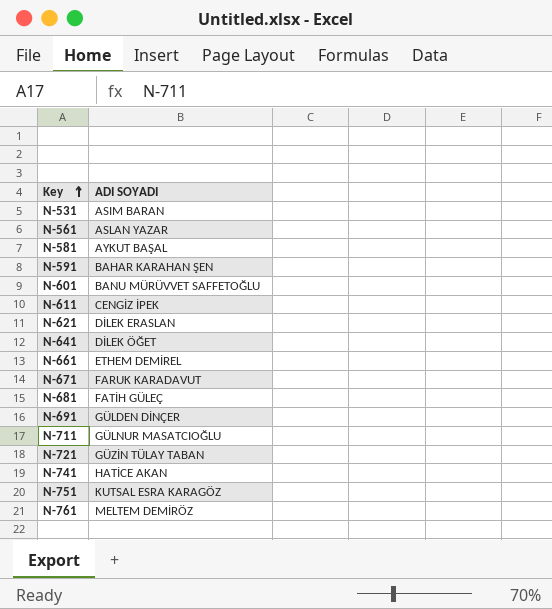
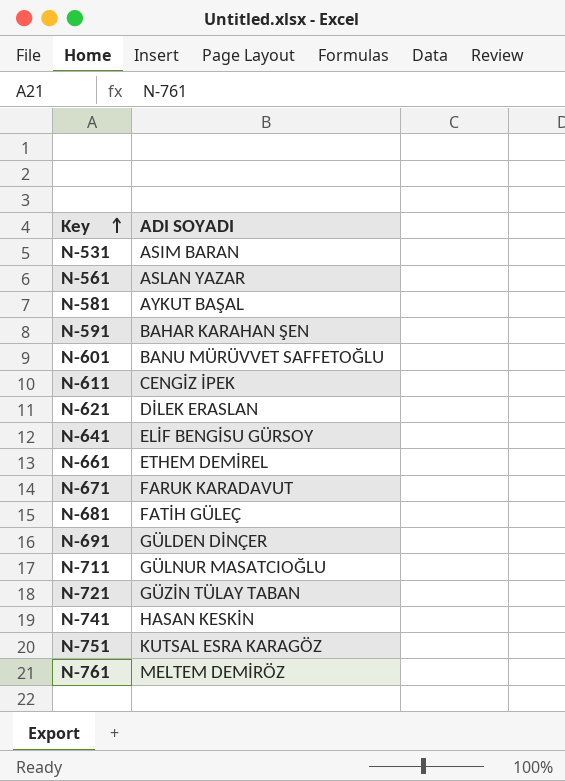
N-641 | ADI SOYADI: DİLEK ÖĞET -> ELİF BENGİSU GÜRSOY
N-741 | ADI SOYADI: HATİCE AKAN -> HASAN KESKİN

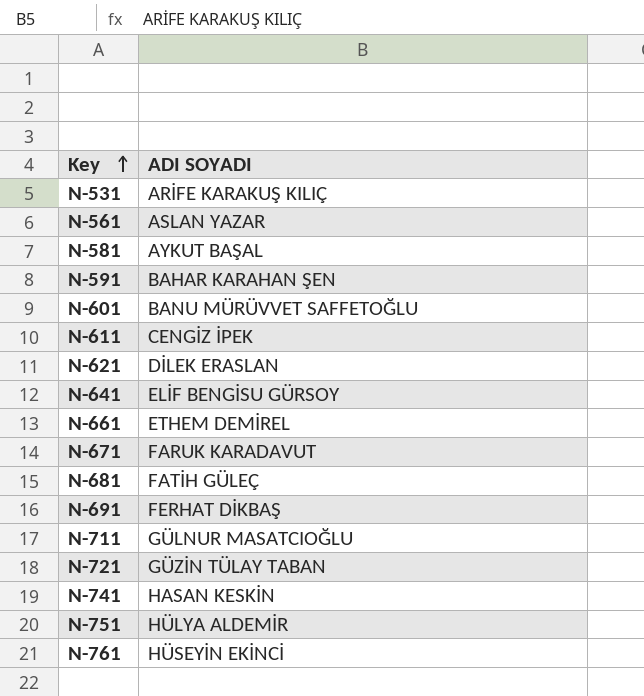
N-531 | ADI SOYADI: ASIM BARAN -> ARİFE KARAKUŞ KILIÇ
N-691 | ADI SOYADI: GÜLDEN DİNÇER -> FERHAT DİKBAŞ
N-751 | ADI SOYADI: KUTSAL ESRA KARAGÖZ -> HÜLYA ALDEMİR
N-761 | ADI SOYADI: MELTEM DEMİRÖZ -> HÜSEYİN EKİNCİ

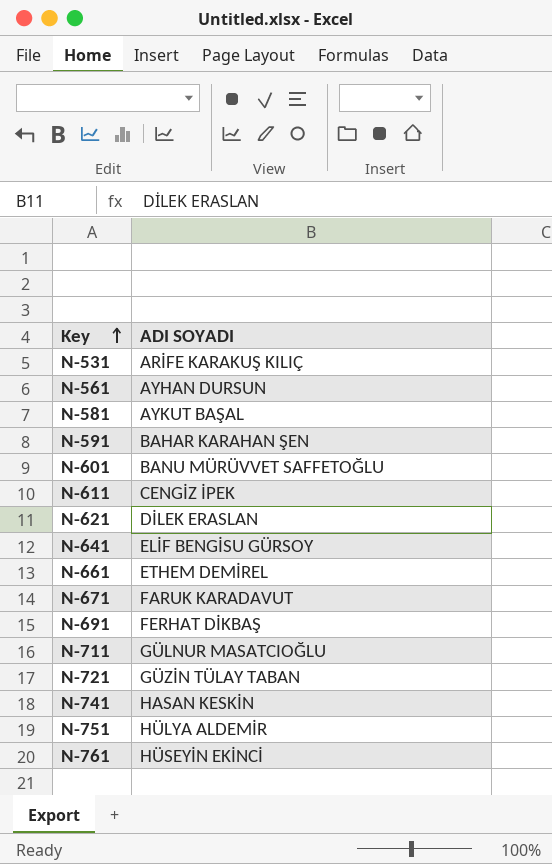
row N-681: FATİH GÜLEÇ -> none
N-561 | ADI SOYADI: ASLAN YAZAR -> AYHAN DURSUN

